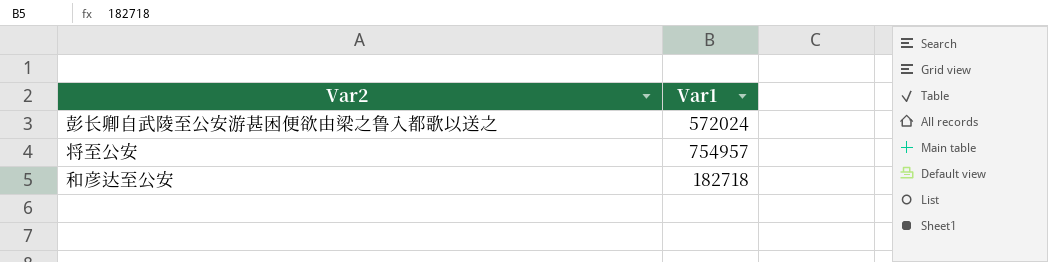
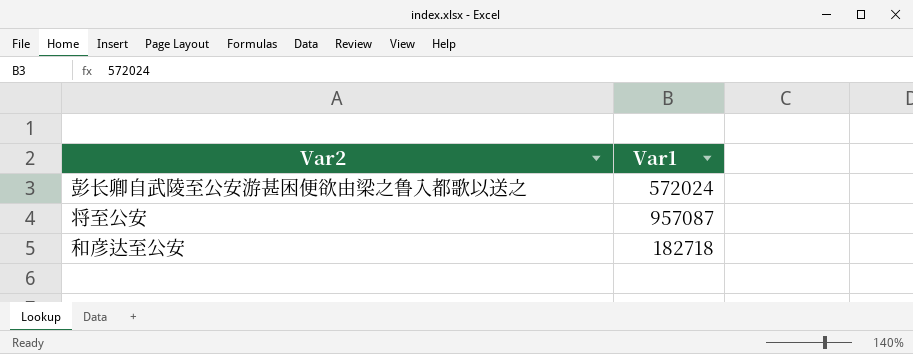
将至公安 | Var1: 754957 -> 957087

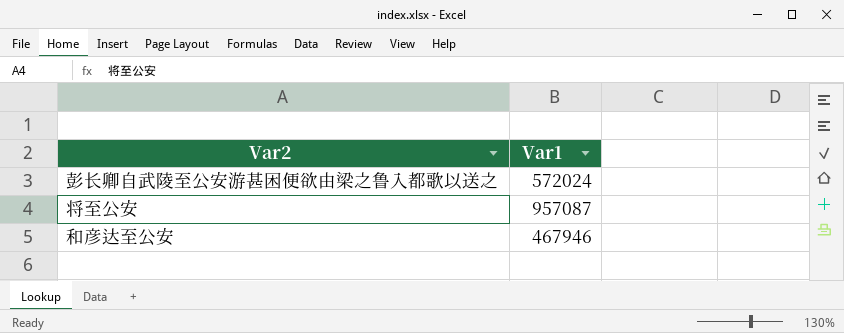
和彦达至公安 | Var1: 182718 -> 467946

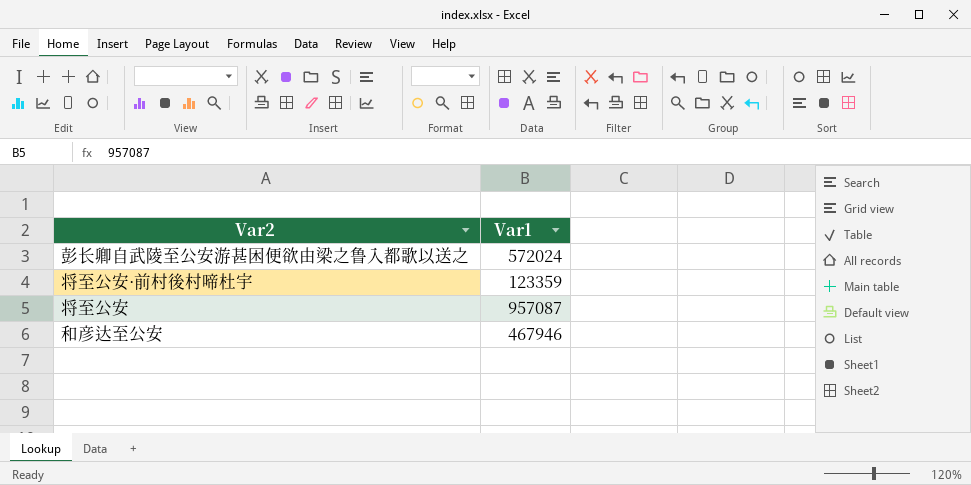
row 将至公安·前村後村啼杜宇: none -> 123359

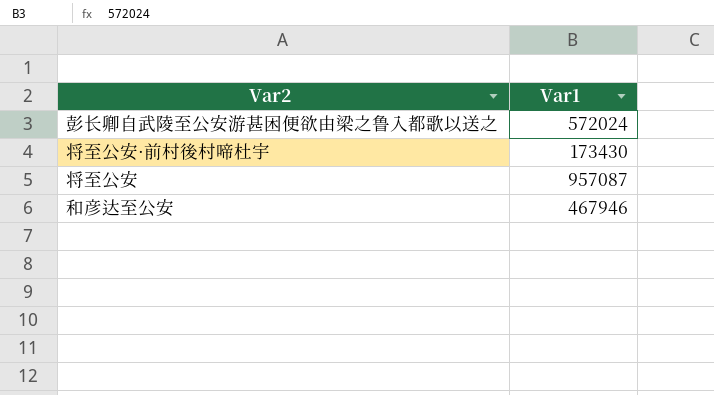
将至公安·前村後村啼杜宇 | Var1: 123359 -> 173430

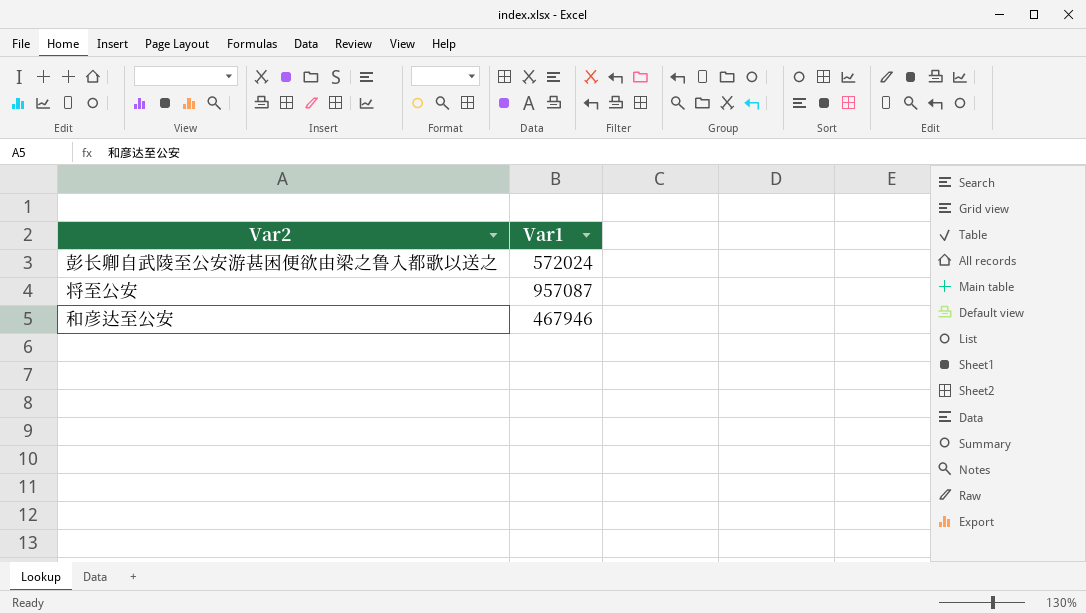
row 将至公安·前村後村啼杜宇: 173430 -> none

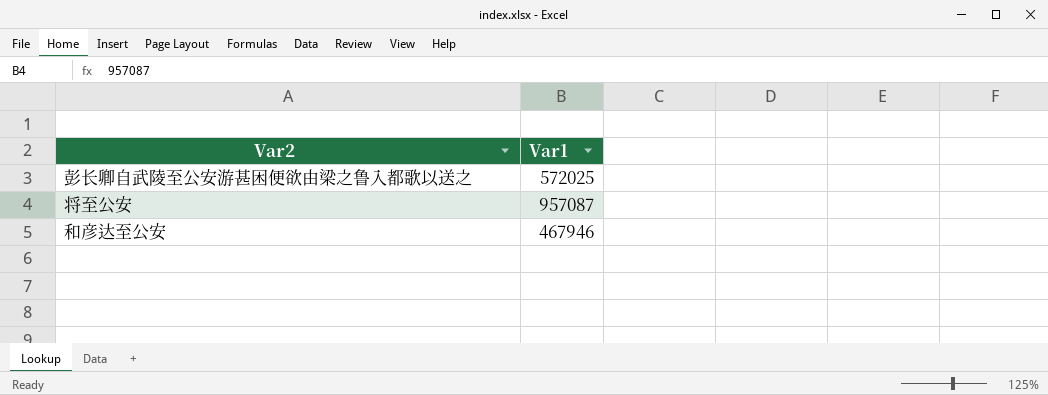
彭长卿自武陵至公安游甚困便欲由梁之鲁入都歌以送之 | Var1: 572024 -> 572025

